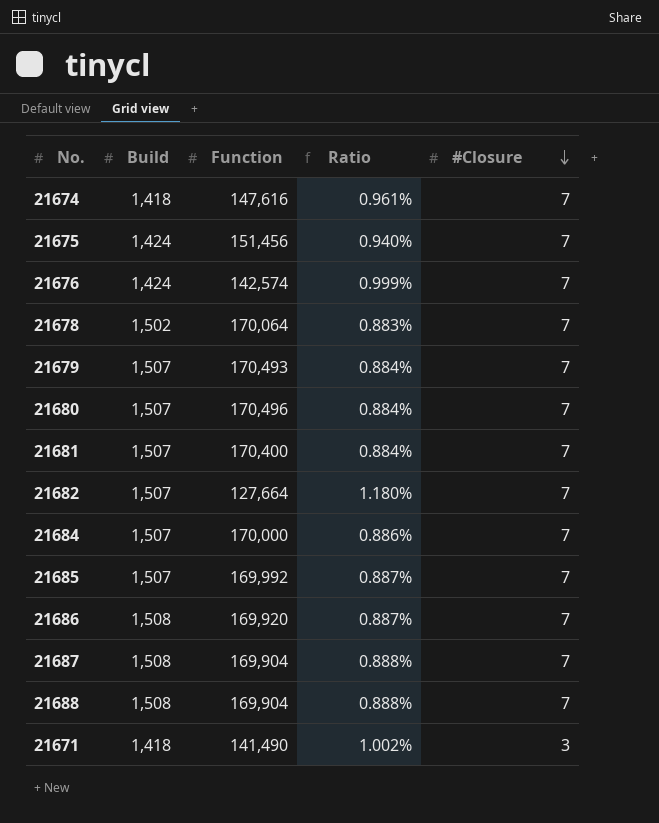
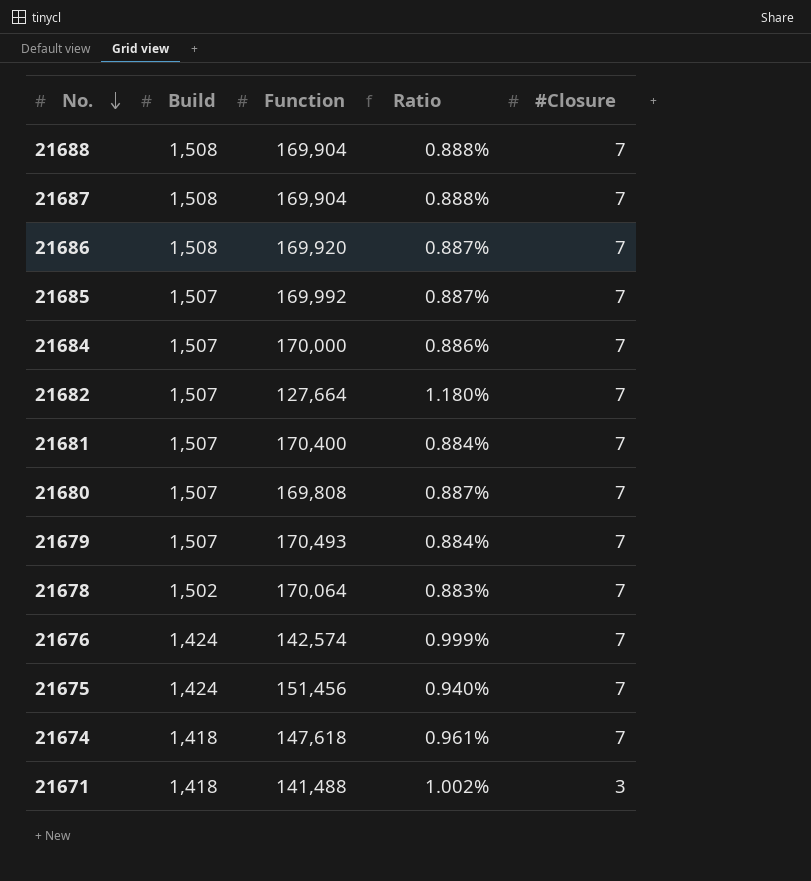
row order: #Closure descending -> No. descending
21680 | Function: 170,496 -> 169,808
21680 | Ratio: 0.884% -> 0.887%
21674 | Function: 147,616 -> 147,618
21671 | Function: 141,490 -> 141,488

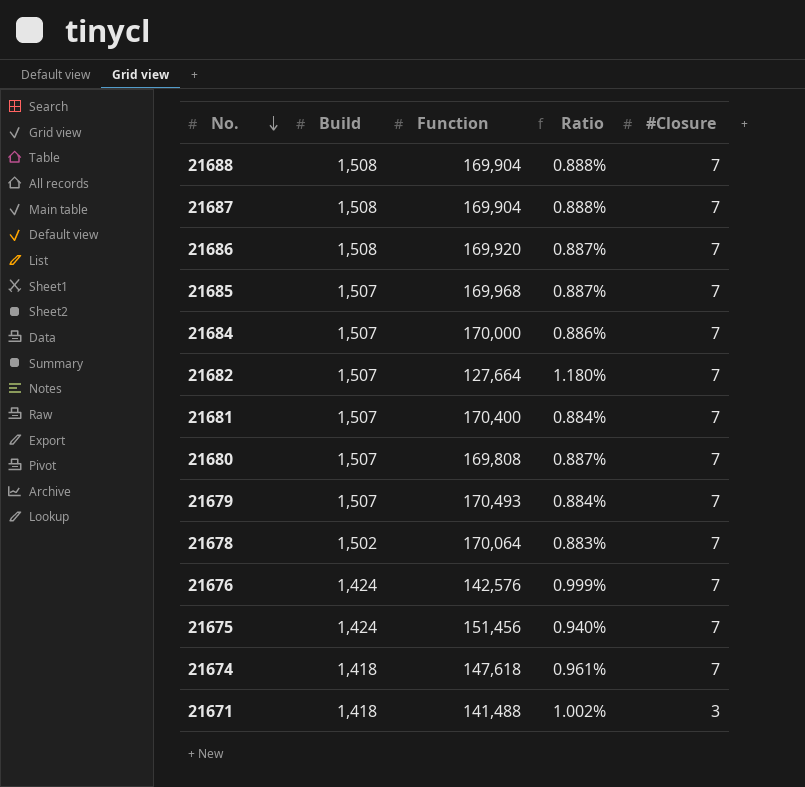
21685 | Function: 169,992 -> 169,968
21676 | Function: 142,574 -> 142,576

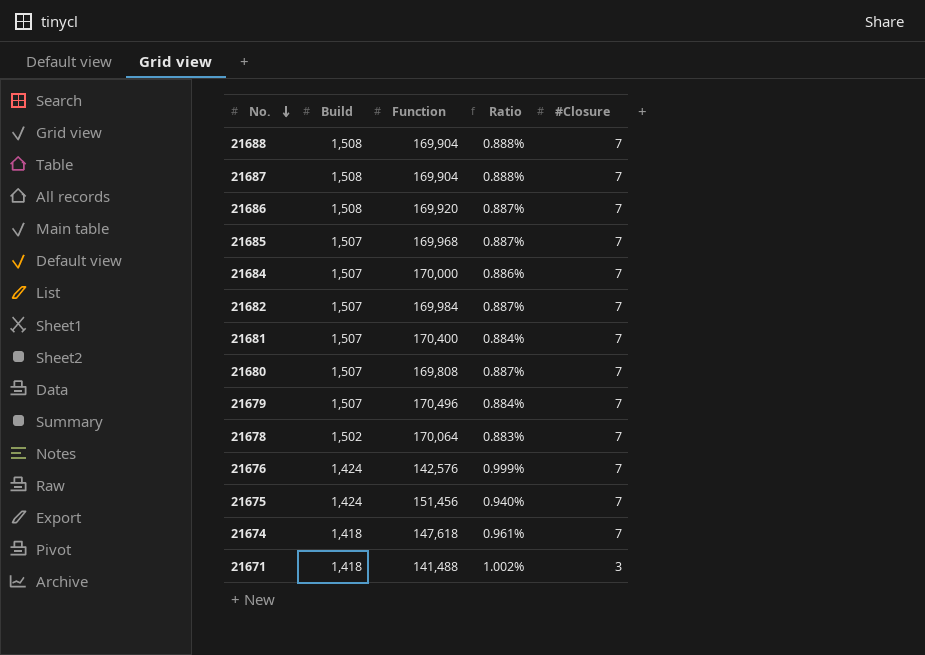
21682 | Function: 127,664 -> 169,984
21682 | Ratio: 1.180% -> 0.887%
21679 | Function: 170,493 -> 170,496

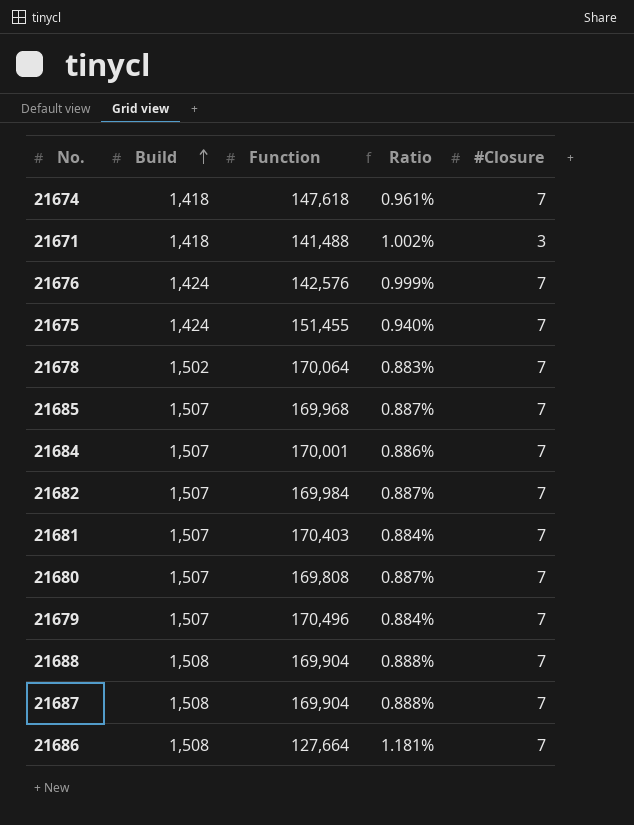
row order: No. descending -> Build ascending
21675 | Function: 151,456 -> 151,455
21684 | Function: 170,000 -> 170,001
21681 | Function: 170,400 -> 170,403
21686 | Function: 169,920 -> 127,664
21686 | Ratio: 0.887% -> 1.181%

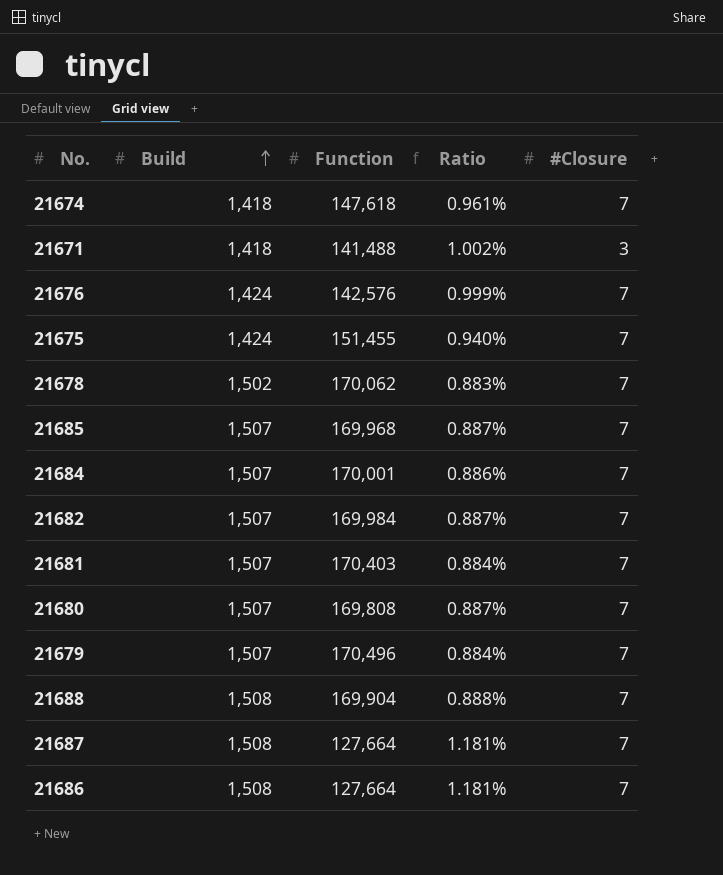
21678 | Function: 170,064 -> 170,062
21687 | Function: 169,904 -> 127,664
21687 | Ratio: 0.888% -> 1.181%

